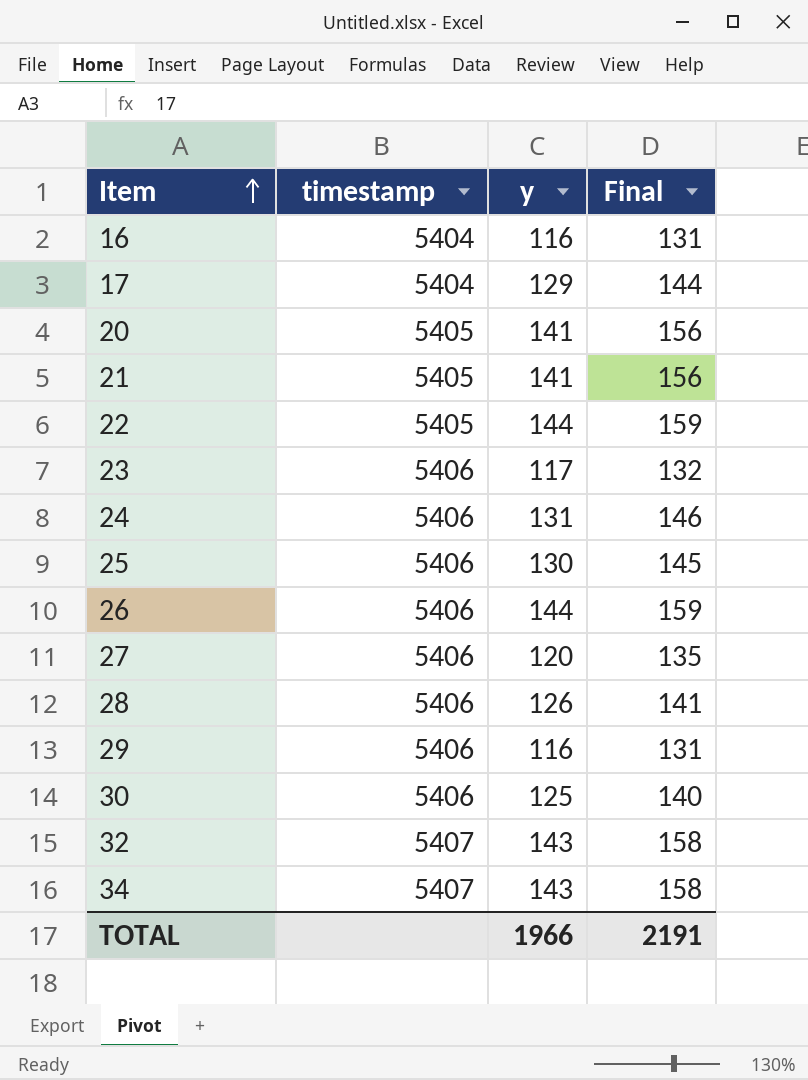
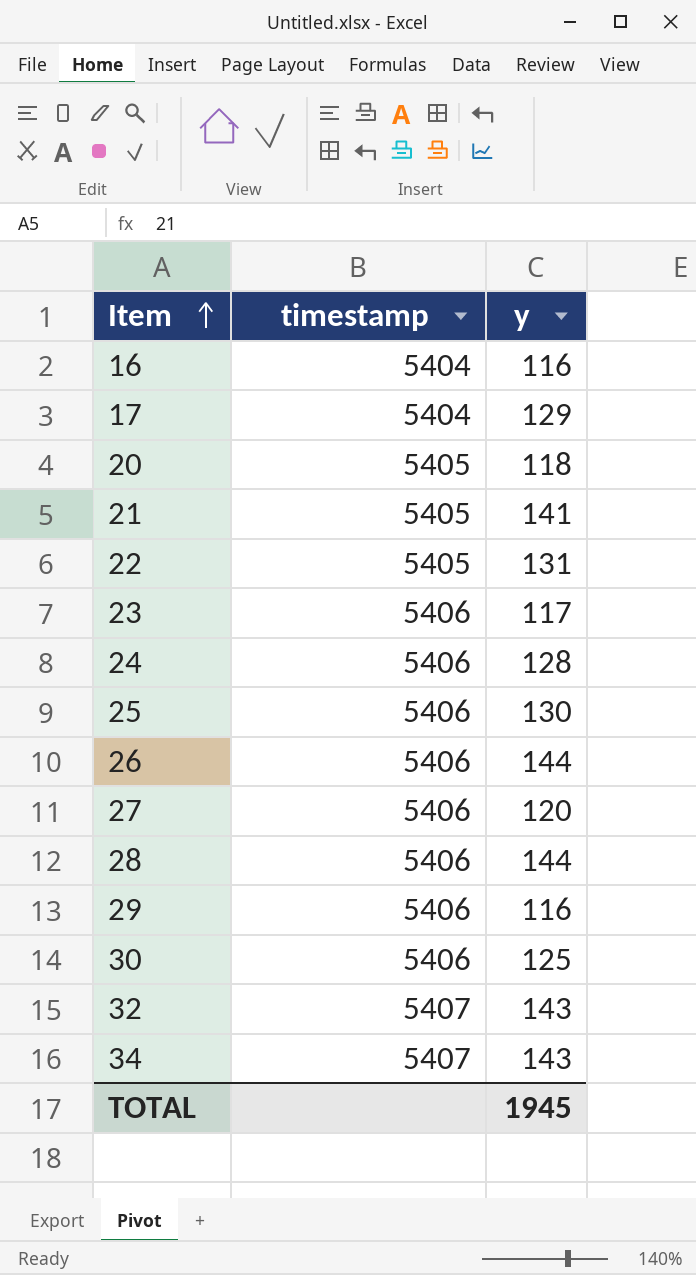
column Final | formula: [y] + 15 -> none
20 | y: 141 -> 118
22 | y: 144 -> 131
24 | y: 131 -> 128
28 | y: 126 -> 144
TOTAL | y: 1966 -> 1945

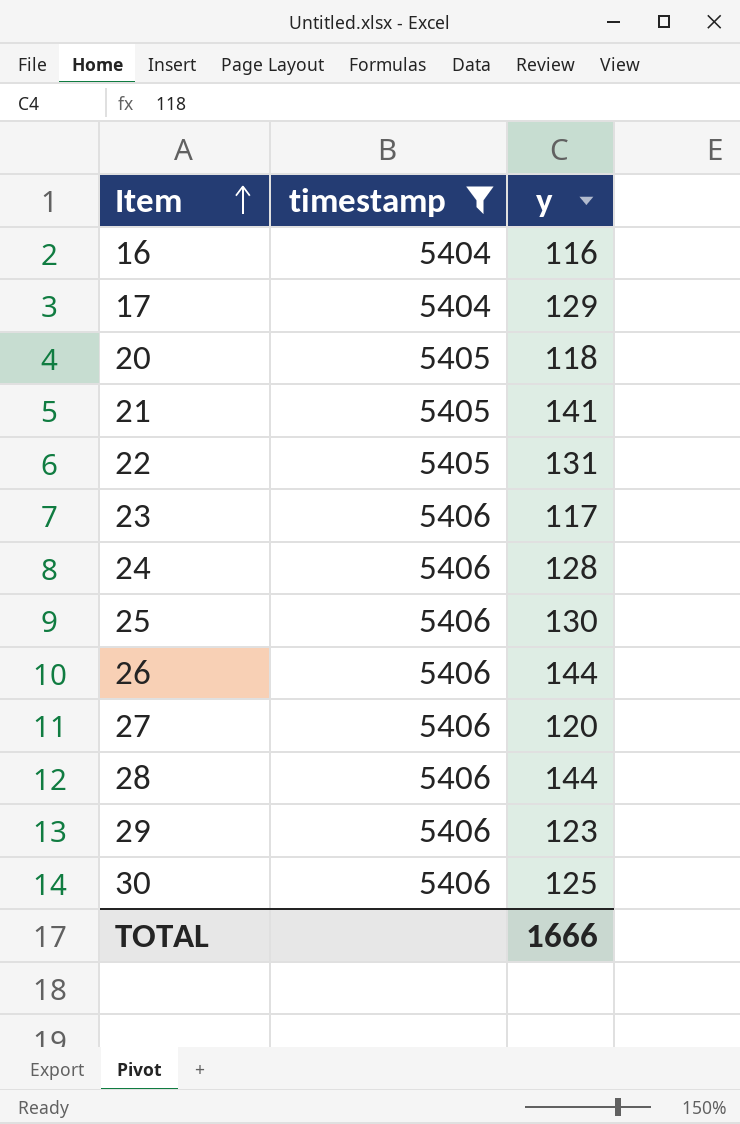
filter: none -> timestamp != 5407
29 | y: 116 -> 123
TOTAL | y: 1945 -> 1666

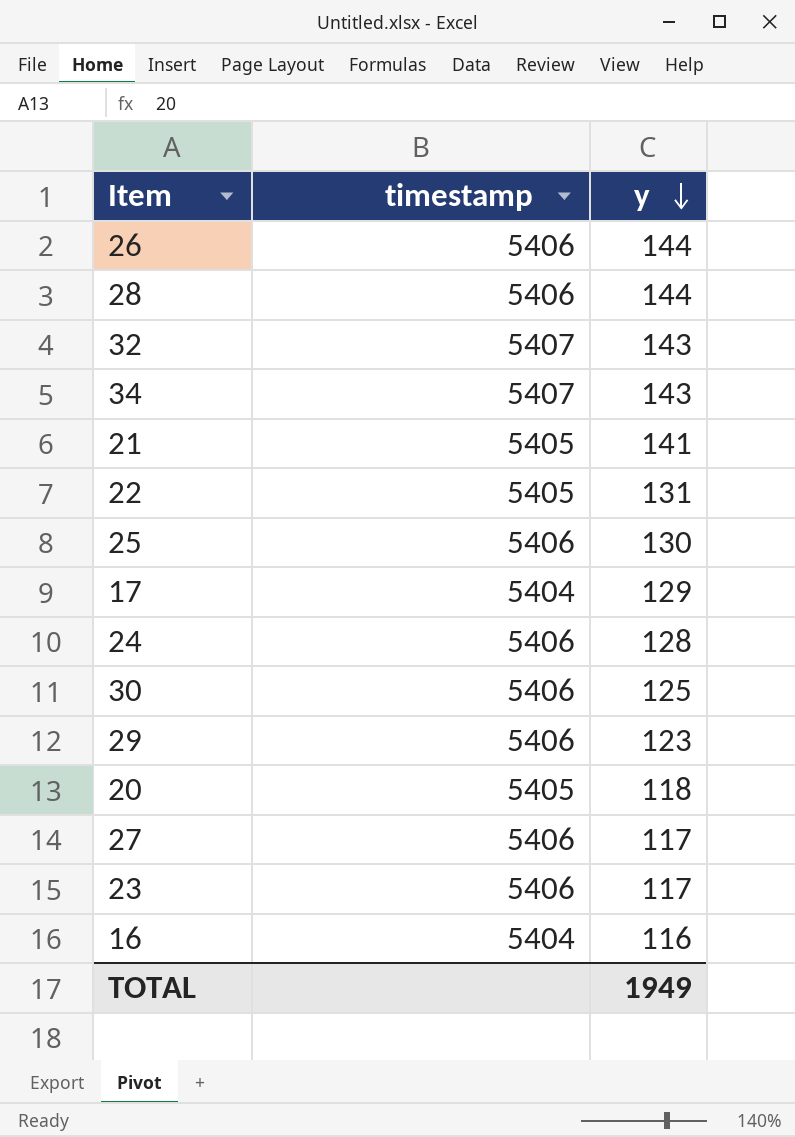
filter: timestamp != 5407 -> none
row order: Item ascending -> y descending
27 | y: 120 -> 117
TOTAL | y: 1666 -> 1949

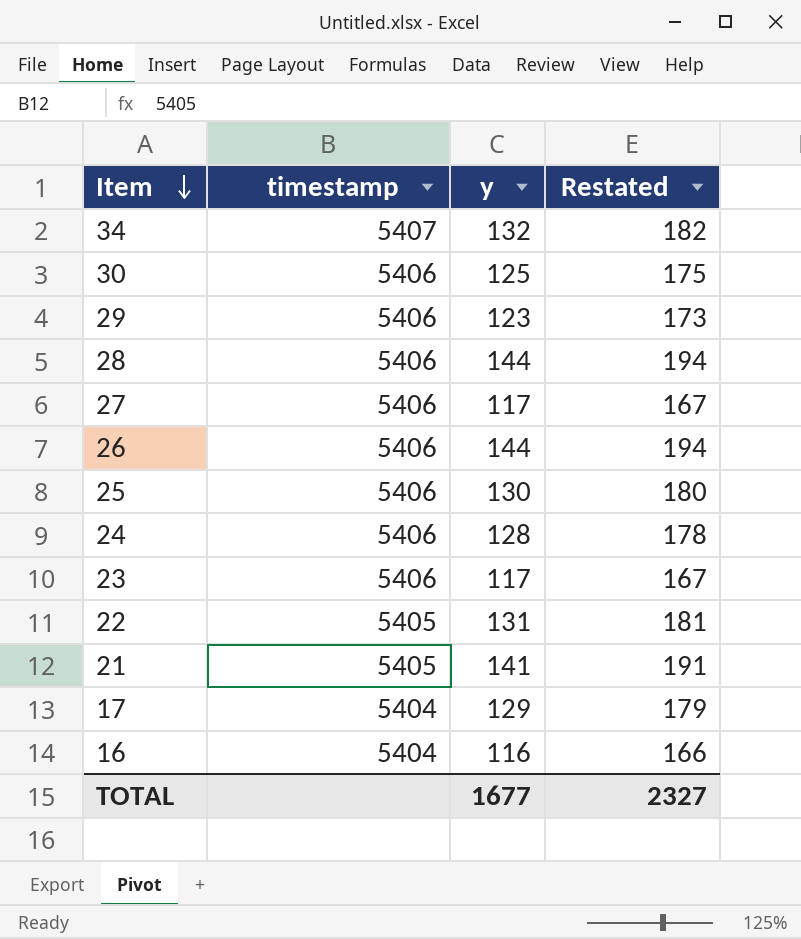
row order: y descending -> Item descending
column Restated | formula: none -> [y] + 50
row 32: 5407 | 143 -> none
row 20: 5405 | 118 -> none
34 | y: 143 -> 132
TOTAL | y: 1949 -> 1677

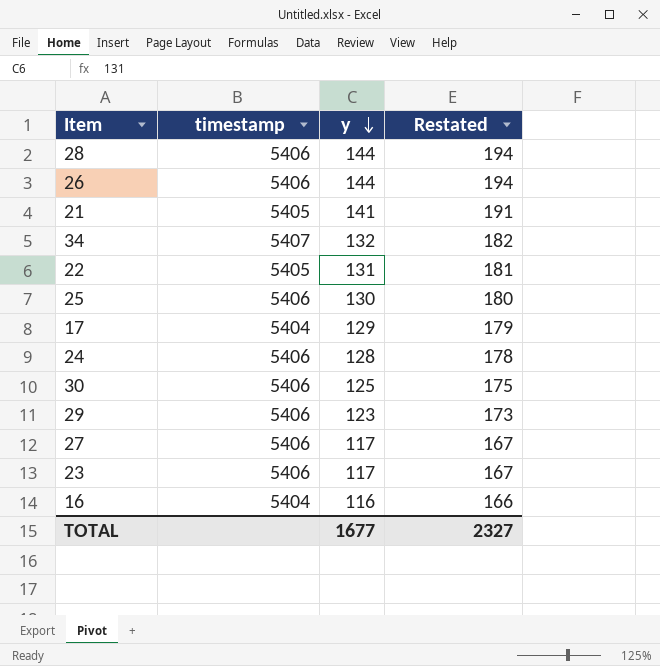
row order: Item descending -> y descending

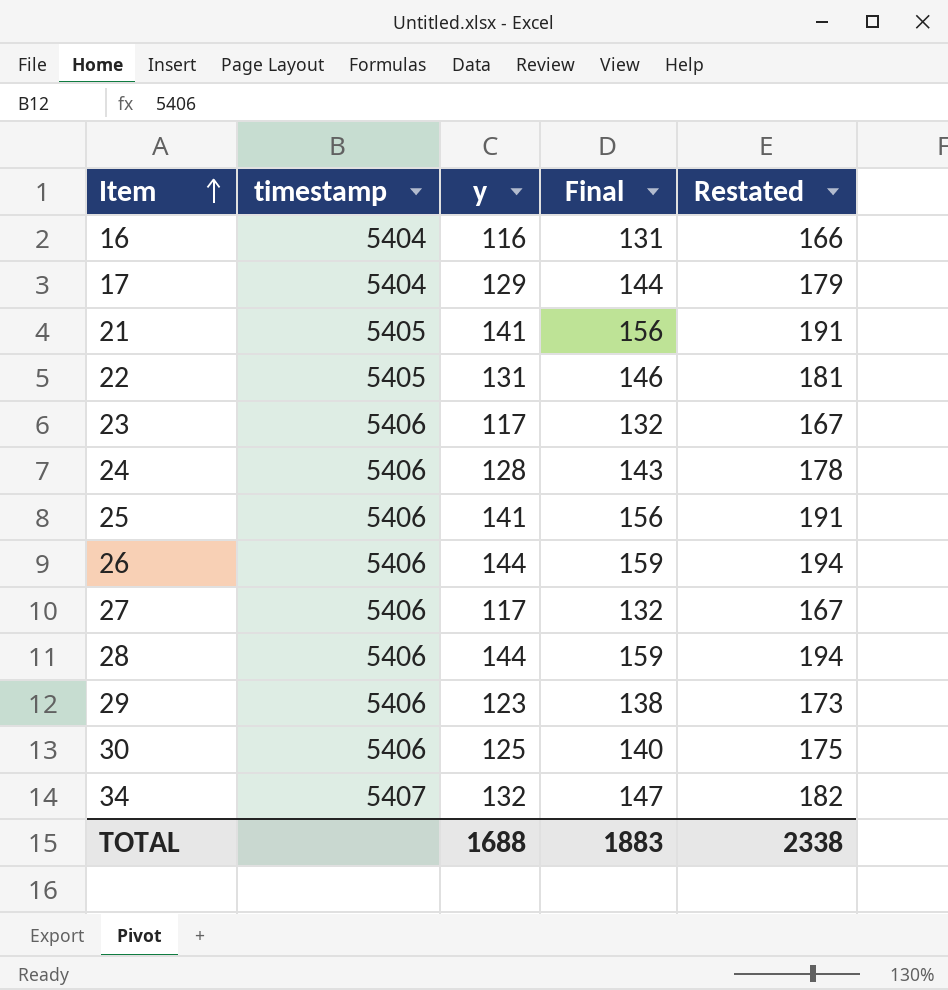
row order: y descending -> Item ascending
column Final | formula: none -> [y] + 15
25 | y: 130 -> 141
25 | Restated: 180 -> 191
TOTAL | y: 1677 -> 1688
TOTAL | Restated: 2327 -> 2338

